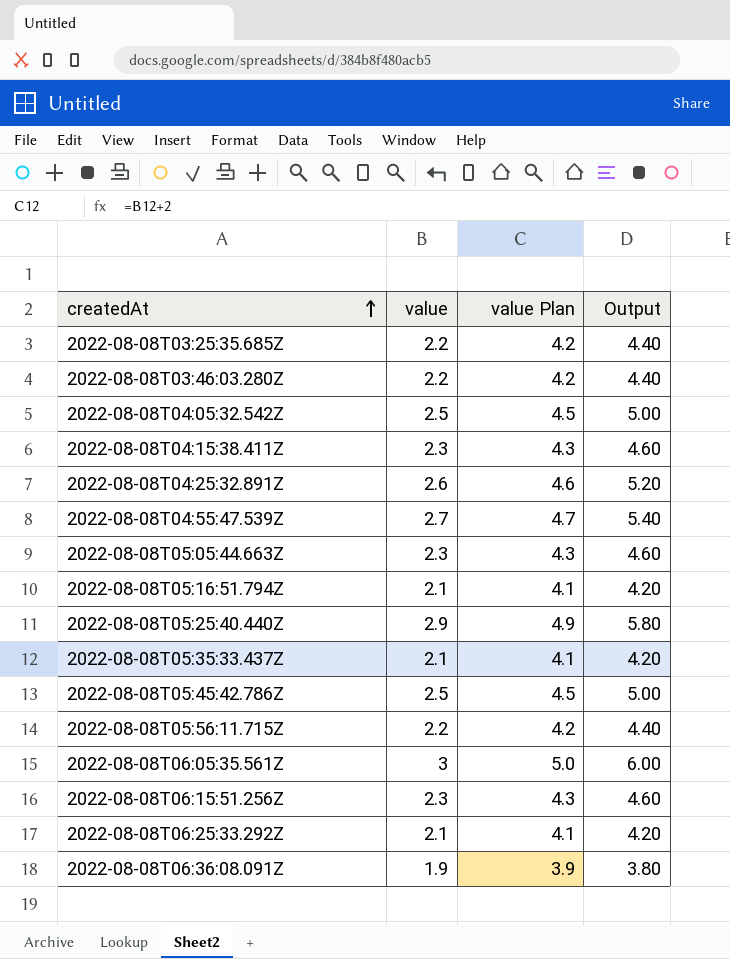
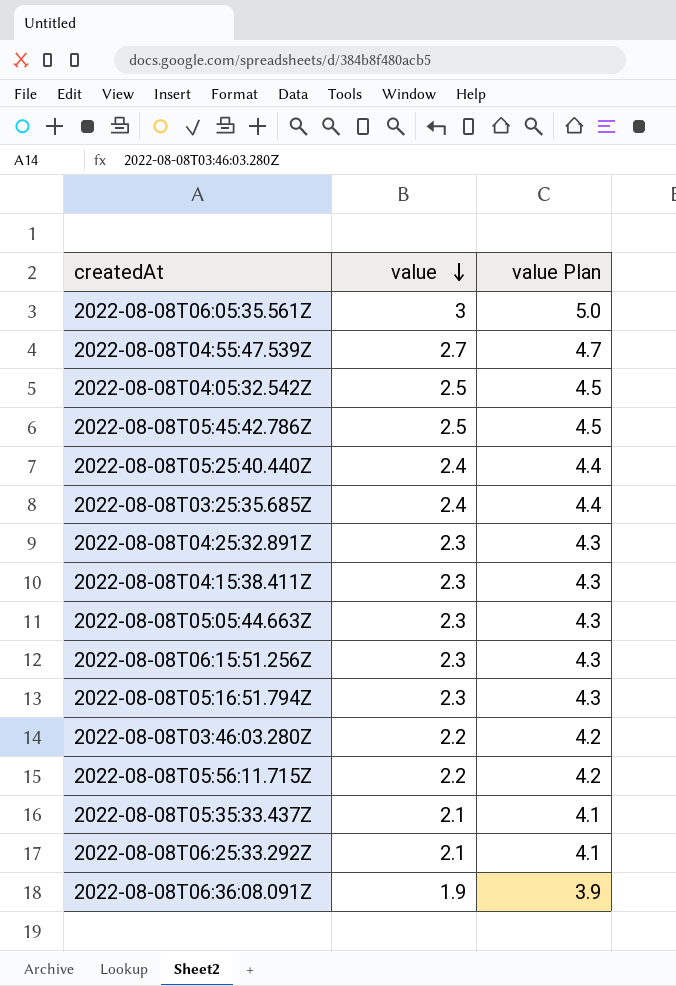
row order: createdAt ascending -> value descending
column Output | formula: [value] * 2 -> none
2022-08-08T05:25:40.440Z | value: 2.9 -> 2.4
2022-08-08T05:25:40.440Z | value Plan: 4.9 -> 4.4
2022-08-08T03:25:35.685Z | value: 2.2 -> 2.4
2022-08-08T03:25:35.685Z | value Plan: 4.2 -> 4.4
2022-08-08T04:25:32.891Z | value: 2.6 -> 2.3
2022-08-08T04:25:32.891Z | value Plan: 4.6 -> 4.3
2022-08-08T05:16:51.794Z | value: 2.1 -> 2.3
2022-08-08T05:16:51.794Z | value Plan: 4.1 -> 4.3

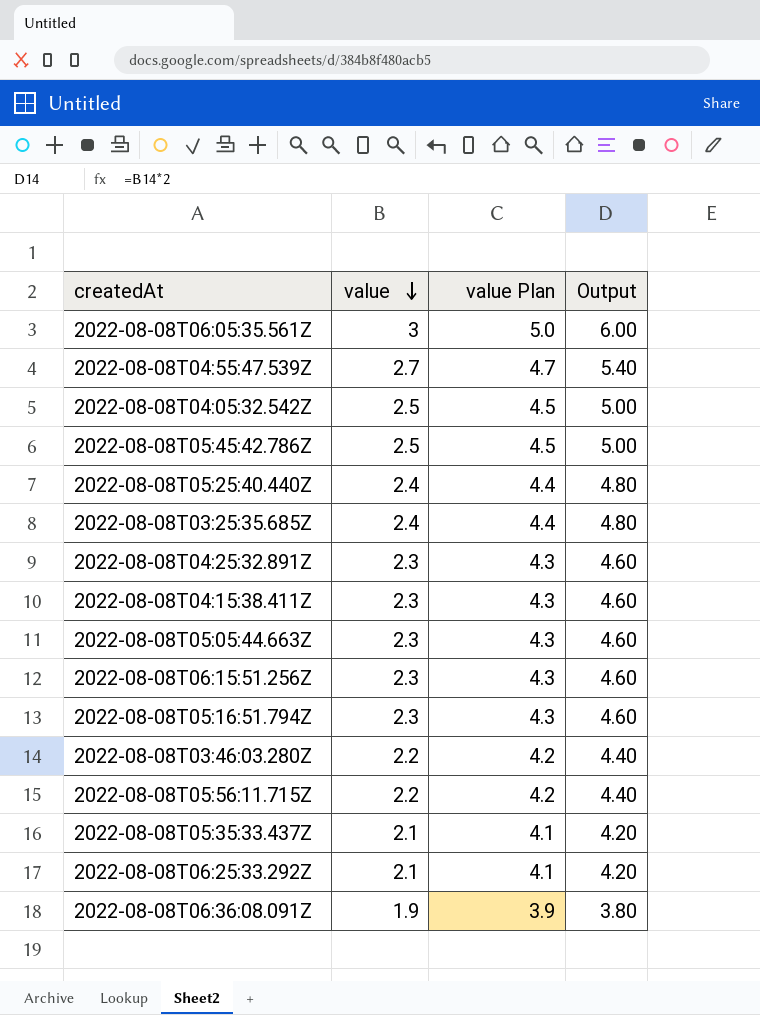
column Output | formula: none -> [value] * 2

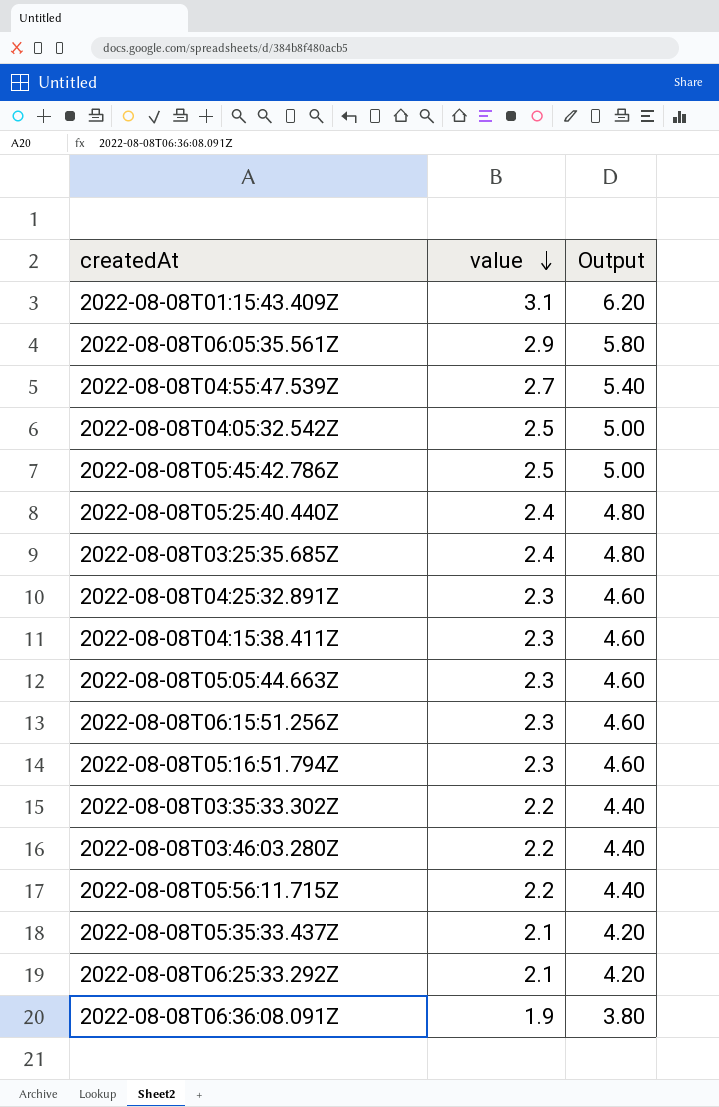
column value Plan | formula: [value] + 2 -> none
row 2022-08-08T01:15:43.409Z: none -> 3.1 | 6.20
2022-08-08T06:05:35.561Z | value: 3 -> 2.9
2022-08-08T06:05:35.561Z | Output: 6.00 -> 5.80
row 2022-08-08T03:35:33.302Z: none -> 2.2 | 4.40

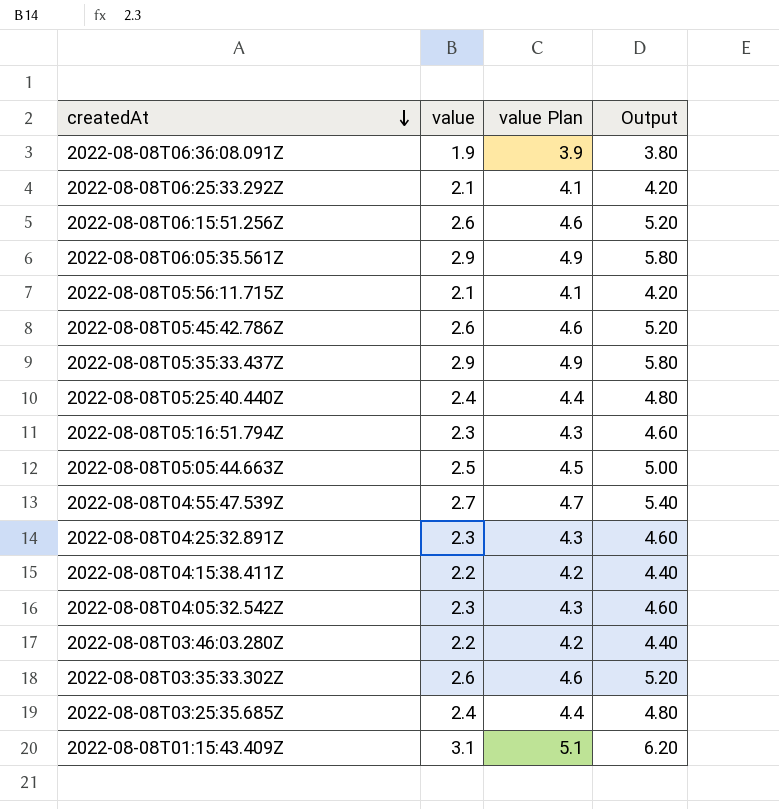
row order: value descending -> createdAt descending
column value Plan | formula: none -> [value] + 2
2022-08-08T06:15:51.256Z | value: 2.3 -> 2.6
2022-08-08T06:15:51.256Z | Output: 4.60 -> 5.20
2022-08-08T05:56:11.715Z | value: 2.2 -> 2.1
2022-08-08T05:56:11.715Z | Output: 4.40 -> 4.20
2022-08-08T05:45:42.786Z | value: 2.5 -> 2.6
2022-08-08T05:45:42.786Z | Output: 5.00 -> 5.20
2022-08-08T05:35:33.437Z | value: 2.1 -> 2.9
2022-08-08T05:35:33.437Z | Output: 4.20 -> 5.80
2022-08-08T05:05:44.663Z | value: 2.3 -> 2.5
2022-08-08T05:05:44.663Z | Output: 4.60 -> 5.00
2022-08-08T04:15:38.411Z | value: 2.3 -> 2.2
2022-08-08T04:15:38.411Z | Output: 4.60 -> 4.40
2022-08-08T04:05:32.542Z | value: 2.5 -> 2.3
2022-08-08T04:05:32.542Z | Output: 5.00 -> 4.60
2022-08-08T03:35:33.302Z | value: 2.2 -> 2.6
2022-08-08T03:35:33.302Z | Output: 4.40 -> 5.20

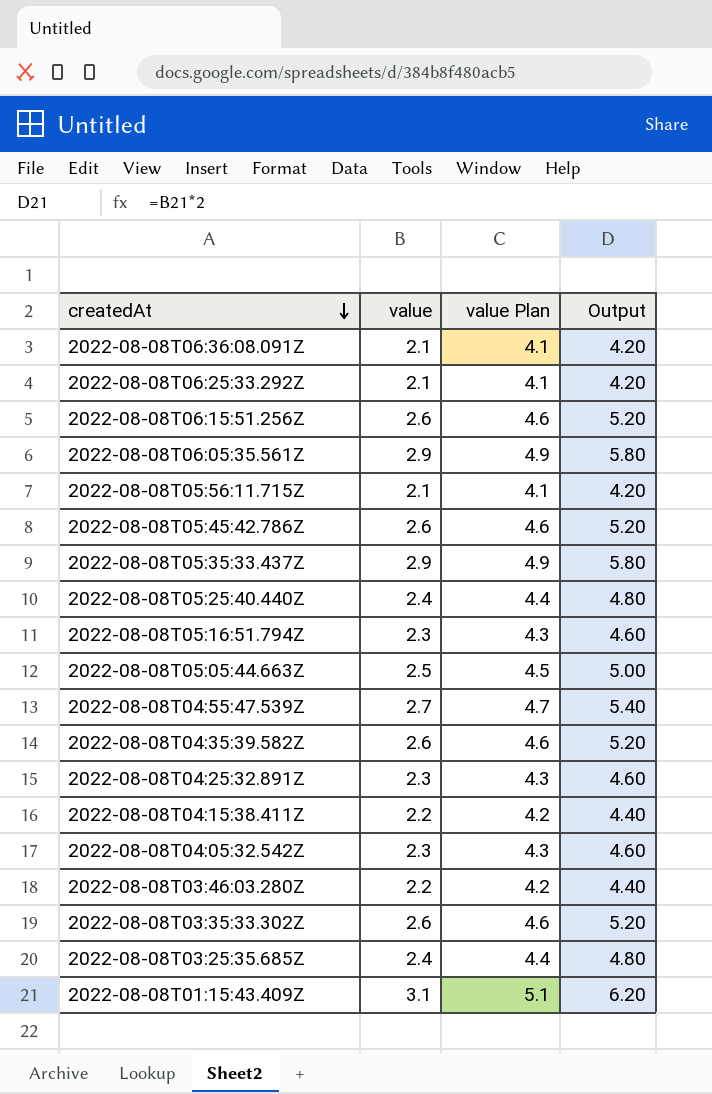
2022-08-08T06:36:08.091Z | value: 1.9 -> 2.1
2022-08-08T06:36:08.091Z | value Plan: 3.9 -> 4.1
2022-08-08T06:36:08.091Z | Output: 3.80 -> 4.20
row 2022-08-08T04:35:39.582Z: none -> 2.6 | 4.6 | 5.20

